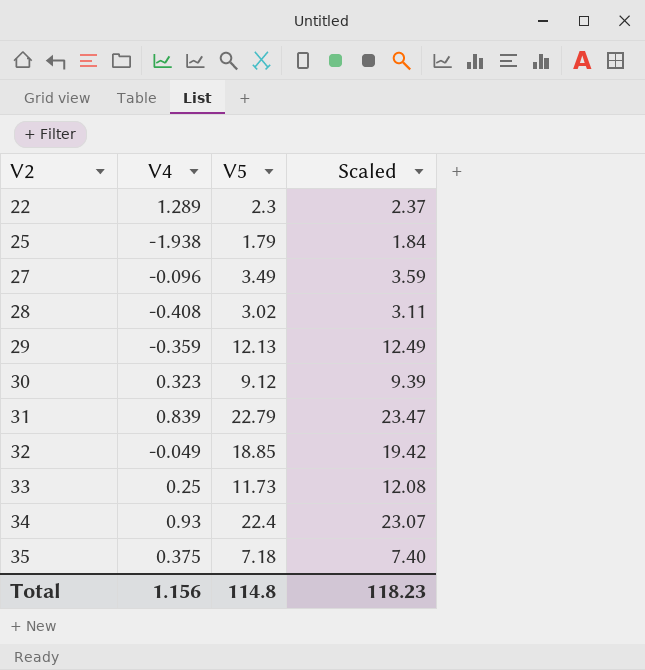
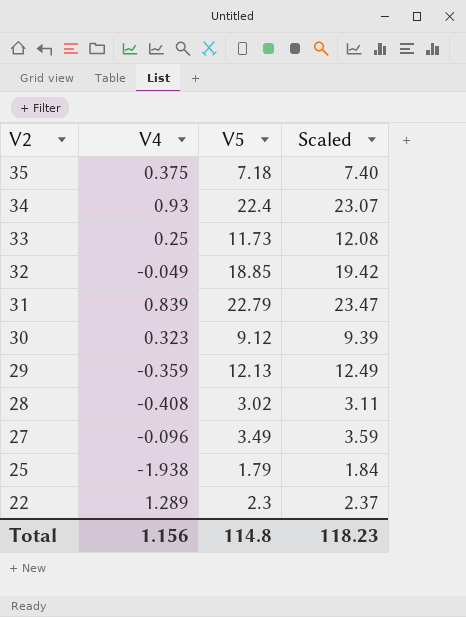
row order: V2 ascending -> V2 descending

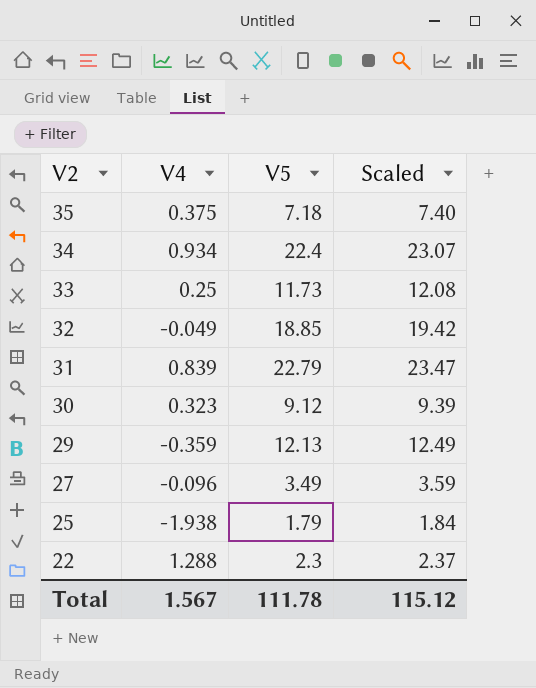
row 28: -0.408 | 3.02 | 3.11 -> none
34 | V4: 0.93 -> 0.934
22 | V4: 1.289 -> 1.288
Total | V4: 1.156 -> 1.567
Total | V5: 114.8 -> 111.78
Total | Scaled: 118.23 -> 115.12

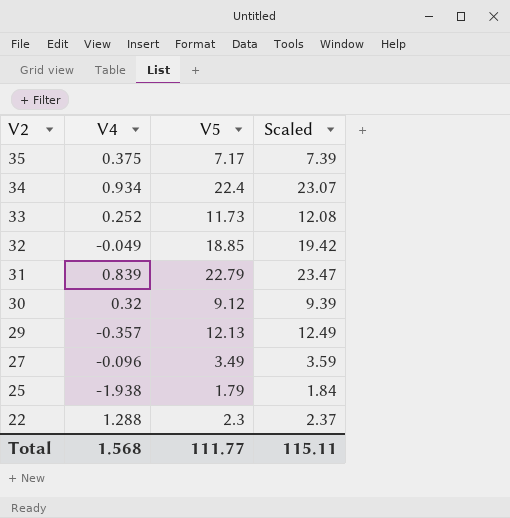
35 | V5: 7.18 -> 7.17
35 | Scaled: 7.40 -> 7.39
33 | V4: 0.25 -> 0.252
30 | V4: 0.323 -> 0.32
29 | V4: -0.359 -> -0.357
Total | V4: 1.567 -> 1.568
Total | V5: 111.78 -> 111.77
Total | Scaled: 115.12 -> 115.11

